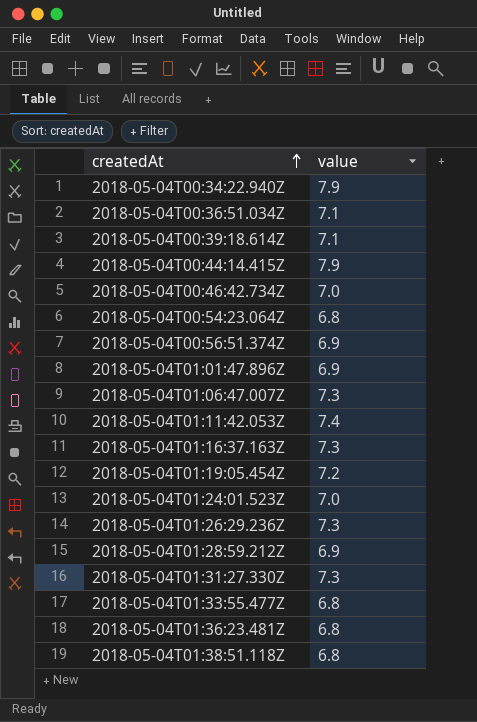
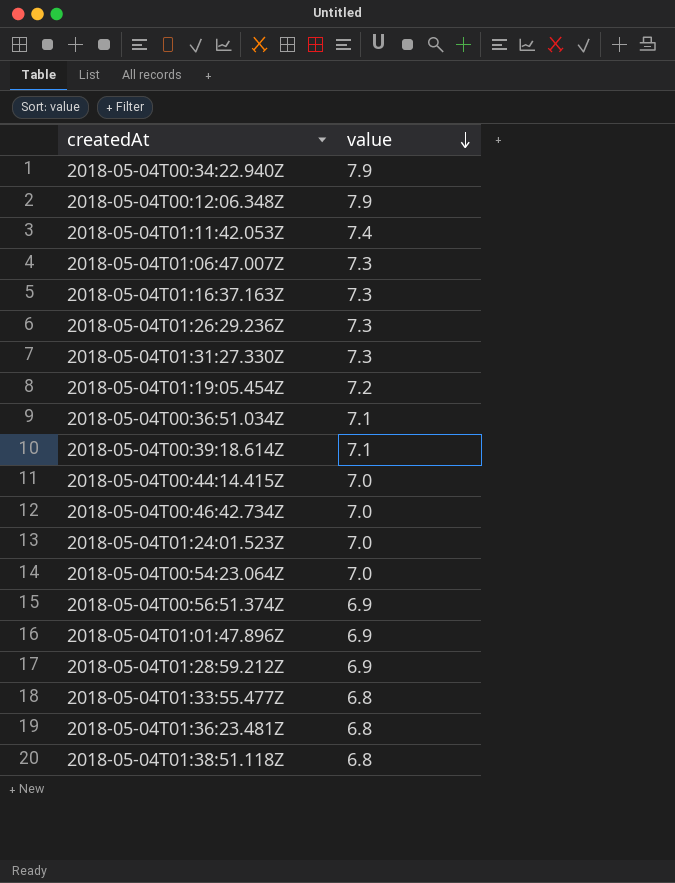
row order: createdAt ascending -> value descending
row 2018-05-04T00:12:06.348Z: none -> 7.9
2018-05-04T00:44:14.415Z | value: 7.9 -> 7.0
2018-05-04T00:54:23.064Z | value: 6.8 -> 7.0

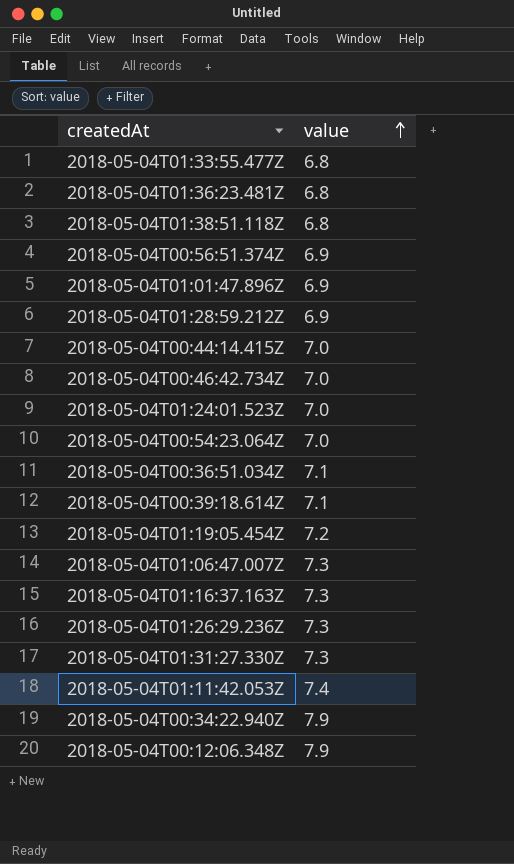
row order: value descending -> value ascending

